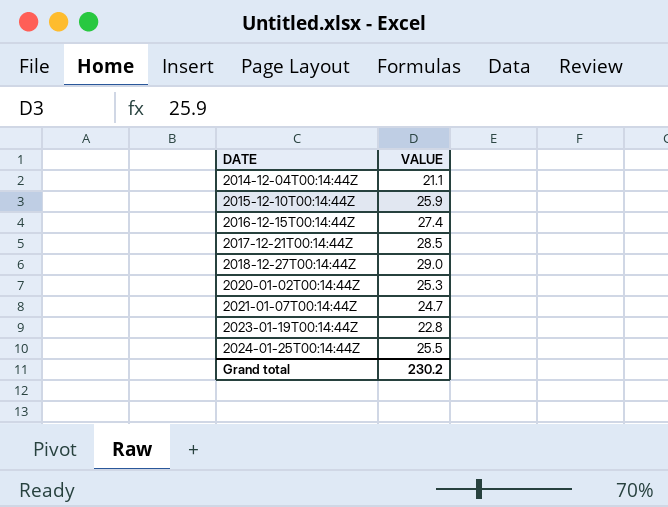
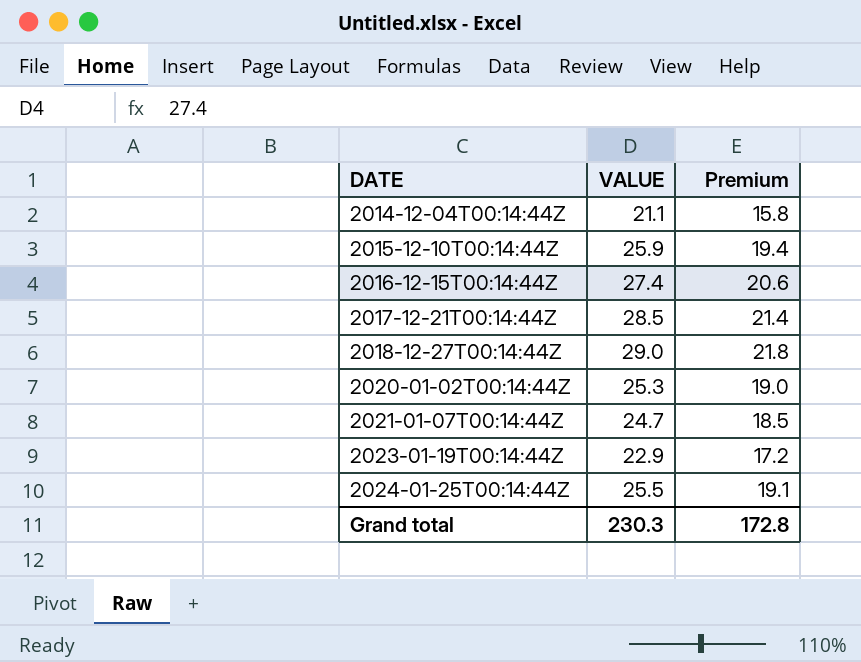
column Premium | formula: none -> [VALUE] * 0.75
2023-01-19T00:14:44Z | VALUE: 22.8 -> 22.9
Grand total | VALUE: 230.2 -> 230.3

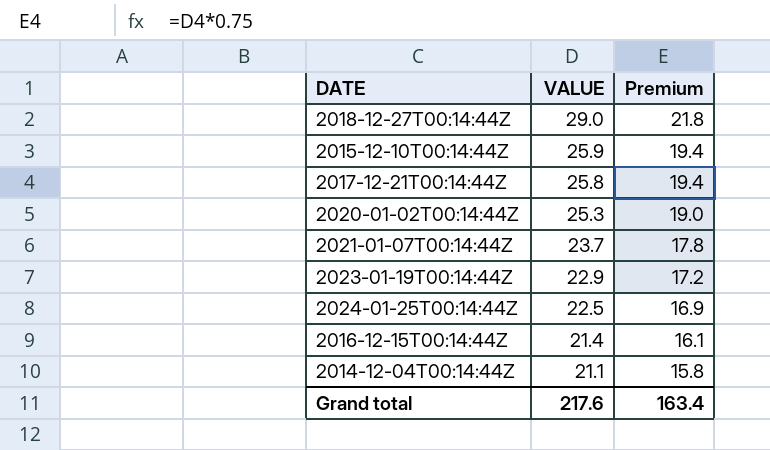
row order: DATE ascending -> VALUE descending
2017-12-21T00:14:44Z | VALUE: 28.5 -> 25.8
2017-12-21T00:14:44Z | Premium: 21.4 -> 19.4
2021-01-07T00:14:44Z | VALUE: 24.7 -> 23.7
2021-01-07T00:14:44Z | Premium: 18.5 -> 17.8
2024-01-25T00:14:44Z | VALUE: 25.5 -> 22.5
2024-01-25T00:14:44Z | Premium: 19.1 -> 16.9
2016-12-15T00:14:44Z | VALUE: 27.4 -> 21.4
2016-12-15T00:14:44Z | Premium: 20.6 -> 16.1
Grand total | VALUE: 230.3 -> 217.6
Grand total | Premium: 172.8 -> 163.4

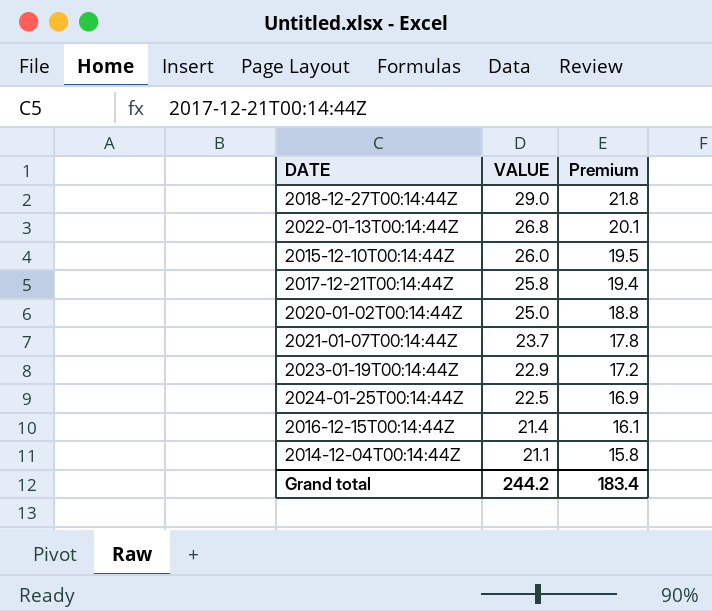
row 2022-01-13T00:14:44Z: none -> 26.8 | 20.1
2015-12-10T00:14:44Z | VALUE: 25.9 -> 26.0
2015-12-10T00:14:44Z | Premium: 19.4 -> 19.5
2020-01-02T00:14:44Z | VALUE: 25.3 -> 25.0
2020-01-02T00:14:44Z | Premium: 19.0 -> 18.8
Grand total | VALUE: 217.6 -> 244.2
Grand total | Premium: 163.4 -> 183.4

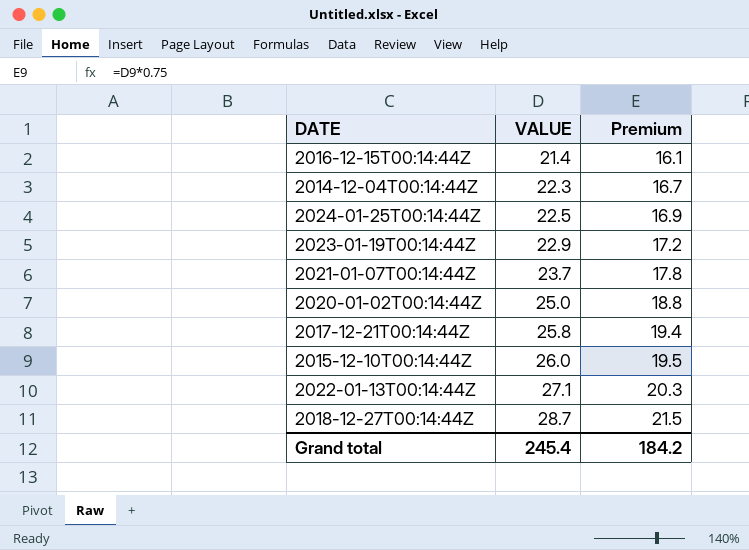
row order: VALUE descending -> VALUE ascending
2014-12-04T00:14:44Z | VALUE: 21.1 -> 22.3
2014-12-04T00:14:44Z | Premium: 15.8 -> 16.7
2022-01-13T00:14:44Z | VALUE: 26.8 -> 27.1
2022-01-13T00:14:44Z | Premium: 20.1 -> 20.3
2018-12-27T00:14:44Z | VALUE: 29.0 -> 28.7
2018-12-27T00:14:44Z | Premium: 21.8 -> 21.5
Grand total | VALUE: 244.2 -> 245.4
Grand total | Premium: 183.4 -> 184.2

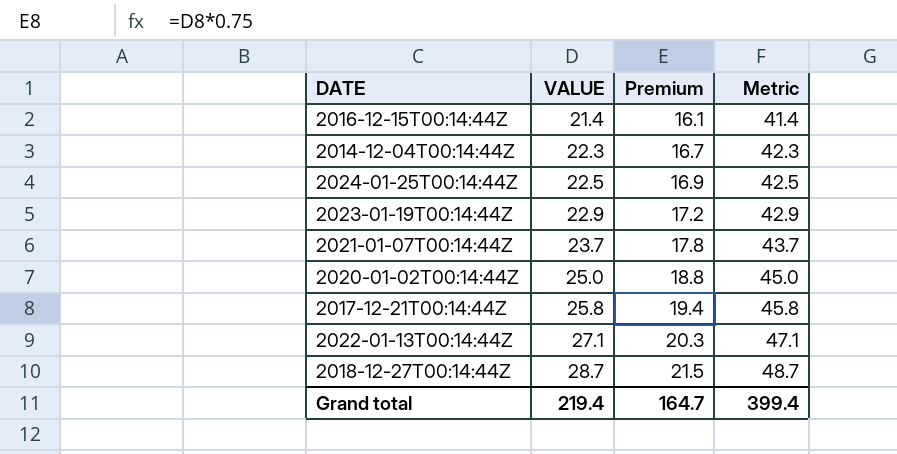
column Metric | formula: none -> [VALUE] + 20
row 2015-12-10T00:14:44Z: 26.0 | 19.5 -> none
Grand total | VALUE: 245.4 -> 219.4
Grand total | Premium: 184.2 -> 164.7

